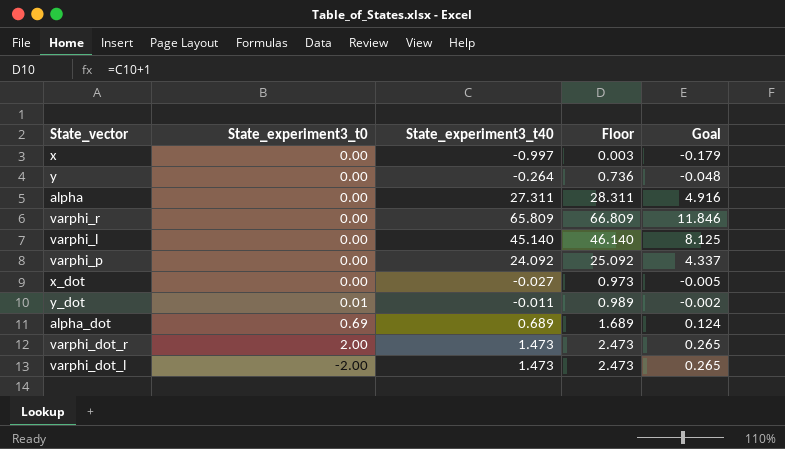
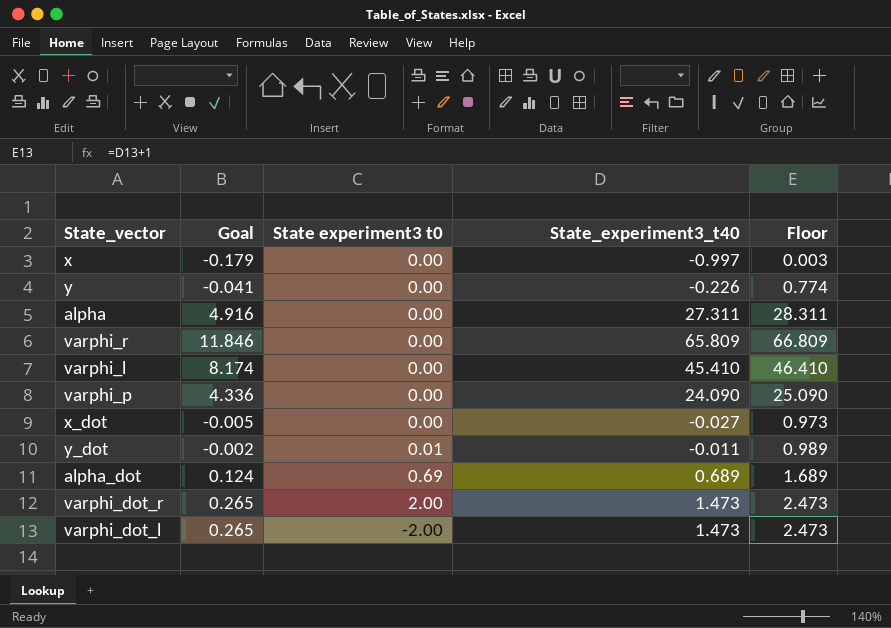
column Goal | position: 5 -> 2
column name: State_experiment3_t0 -> State experiment3 t0
y | Goal: -0.048 -> -0.041
y | State_experiment3_t40: -0.264 -> -0.226
y | Floor: 0.736 -> 0.774
varphi_l | Goal: 8.125 -> 8.174
varphi_l | State_experiment3_t40: 45.140 -> 45.410
varphi_l | Floor: 46.140 -> 46.410
varphi_p | Goal: 4.337 -> 4.336
varphi_p | State_experiment3_t40: 24.092 -> 24.090
varphi_p | Floor: 25.092 -> 25.090

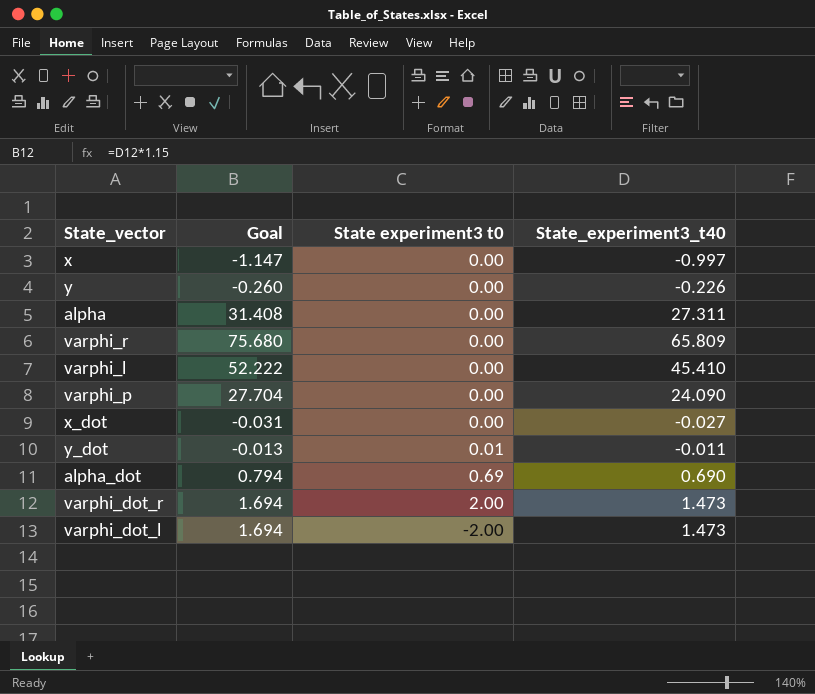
column Floor | formula: [State_experiment3_t40] + 1 -> none
column Goal | formula: [State_experiment3_t40] * 0.18 -> [State_experiment3_t40] * 1.15
alpha_dot | State_experiment3_t40: 0.689 -> 0.690

